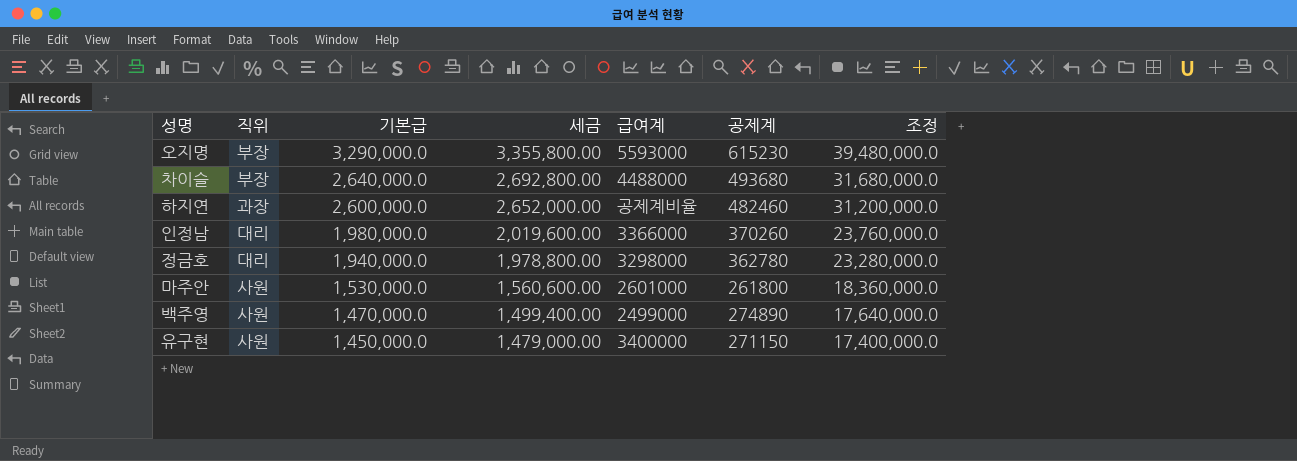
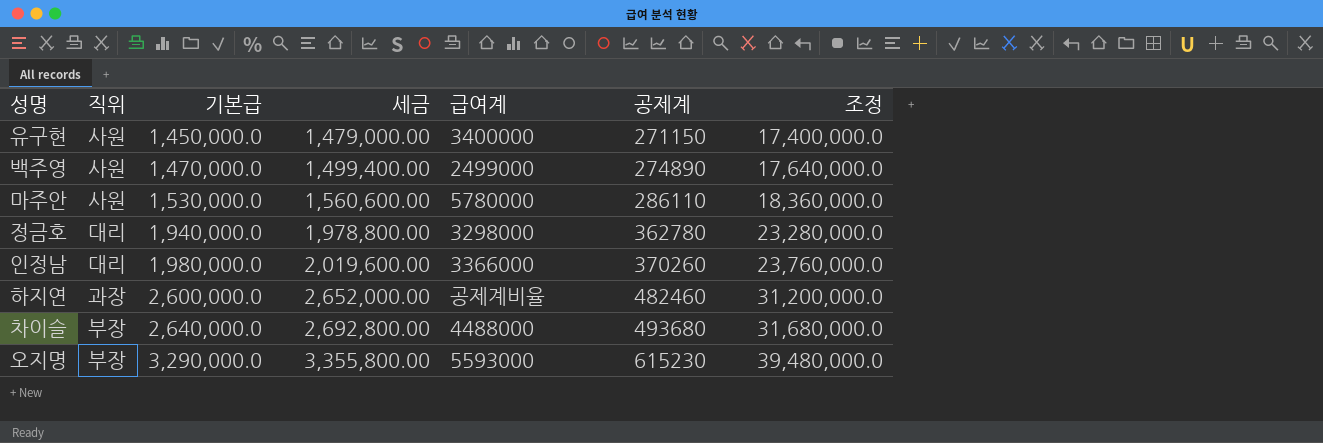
row order: 기본급 descending -> 기본급 ascending
마주안 | 급여계: 2601000 -> 5780000
마주안 | 공제계: 261800 -> 286110

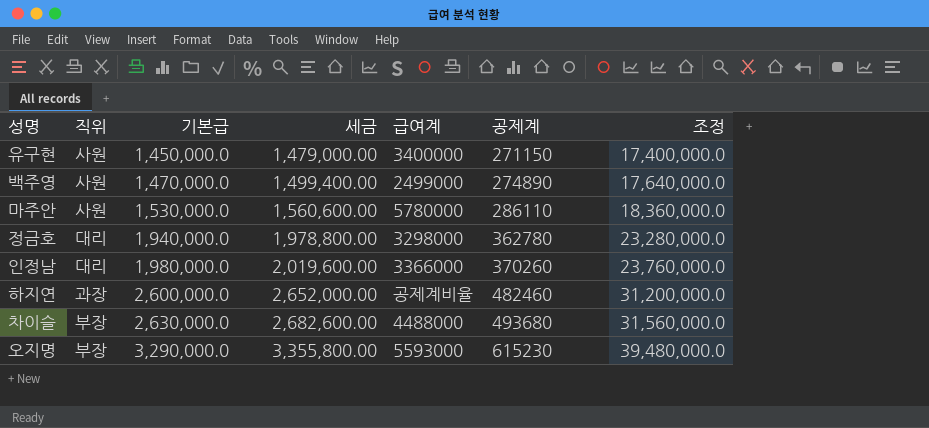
차이슬 | 기본급: 2,640,000.0 -> 2,630,000.0
차이슬 | 세금: 2,692,800.00 -> 2,682,600.00
차이슬 | 조정: 31,680,000.0 -> 31,560,000.0

